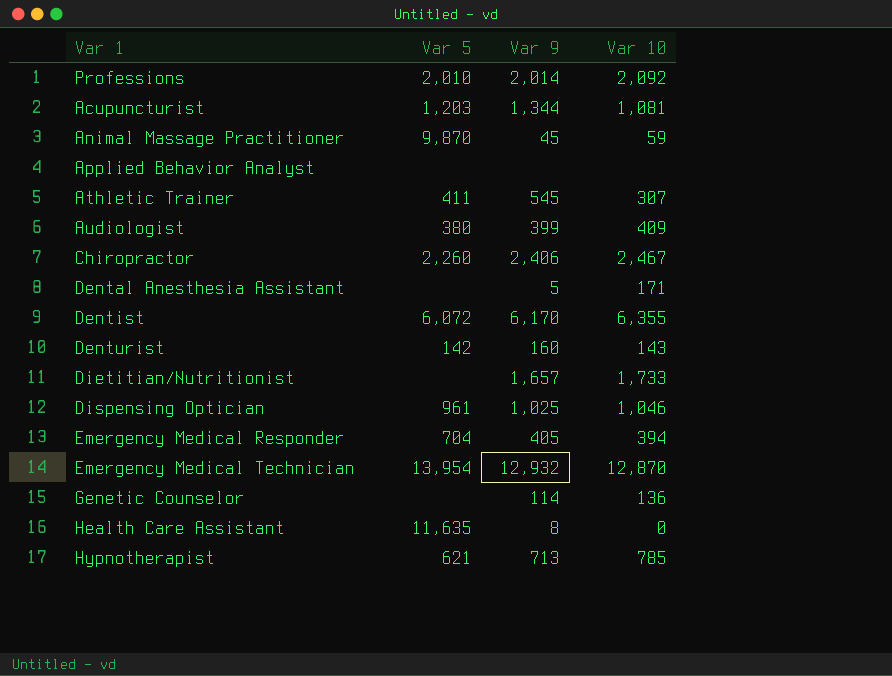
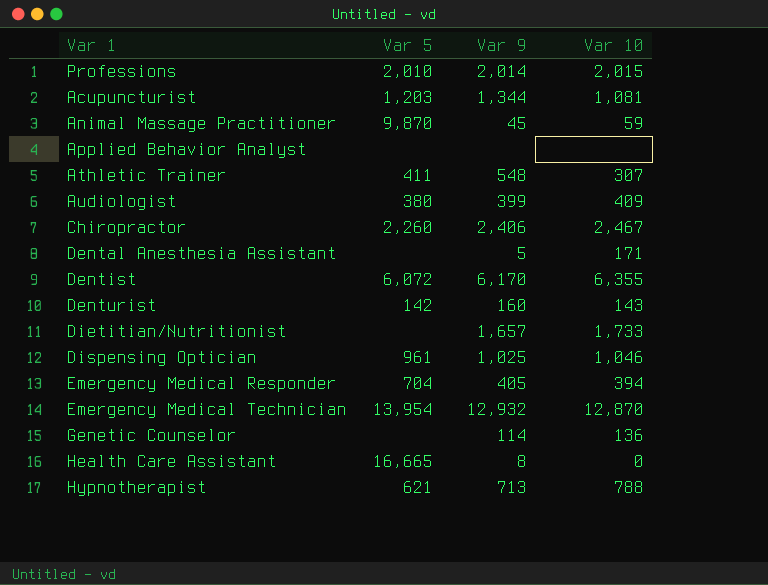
Professions | Var 10: 2,092 -> 2,015
Athletic Trainer | Var 9: 545 -> 548
Health Care Assistant | Var 5: 11,635 -> 16,665
Hypnotherapist | Var 10: 785 -> 788

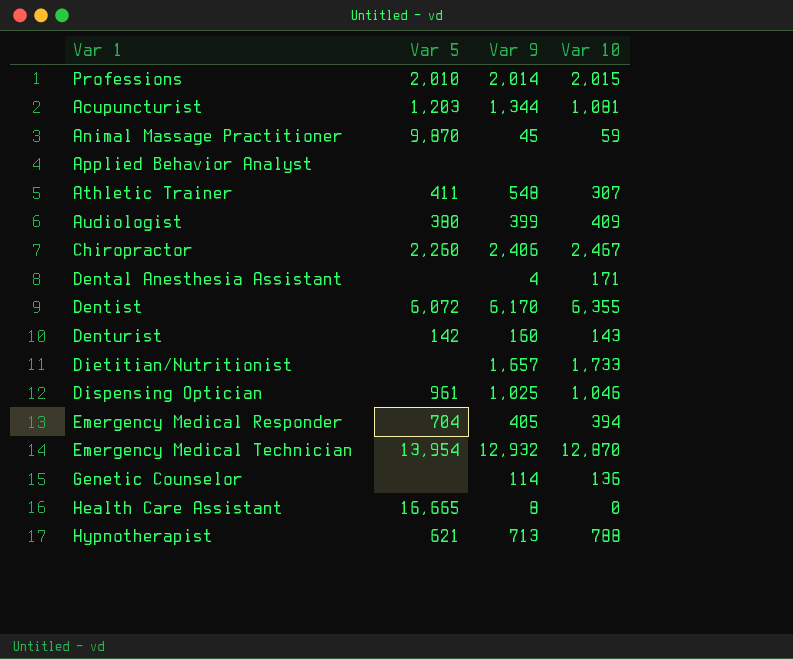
Dental Anesthesia Assistant | Var 9: 5 -> 4

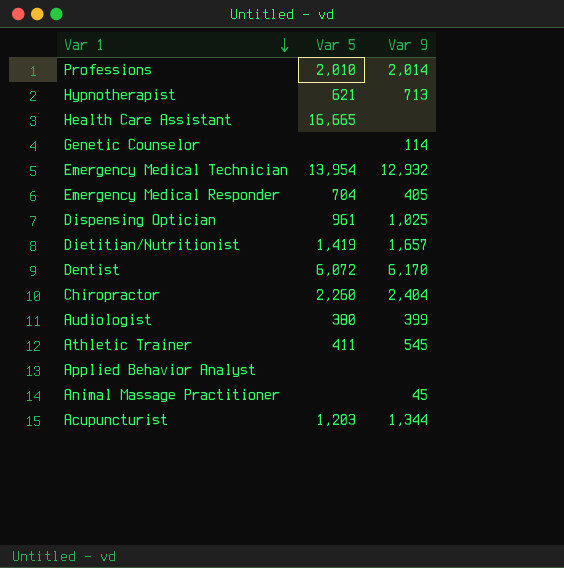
row order: none -> Var 1 descending
column Var 10 | position: 4 -> none
row Dental Anesthesia Assistant: none | 4 | 171 -> none
row Denturist: 142 | 160 | 143 -> none
Health Care Assistant | Var 9: 8 -> none
Dietitian/Nutritionist | Var 5: none -> 1,419
Chiropractor | Var 9: 2,406 -> 2,404
Athletic Trainer | Var 9: 548 -> 545
Animal Massage Practitioner | Var 5: 9,870 -> none

